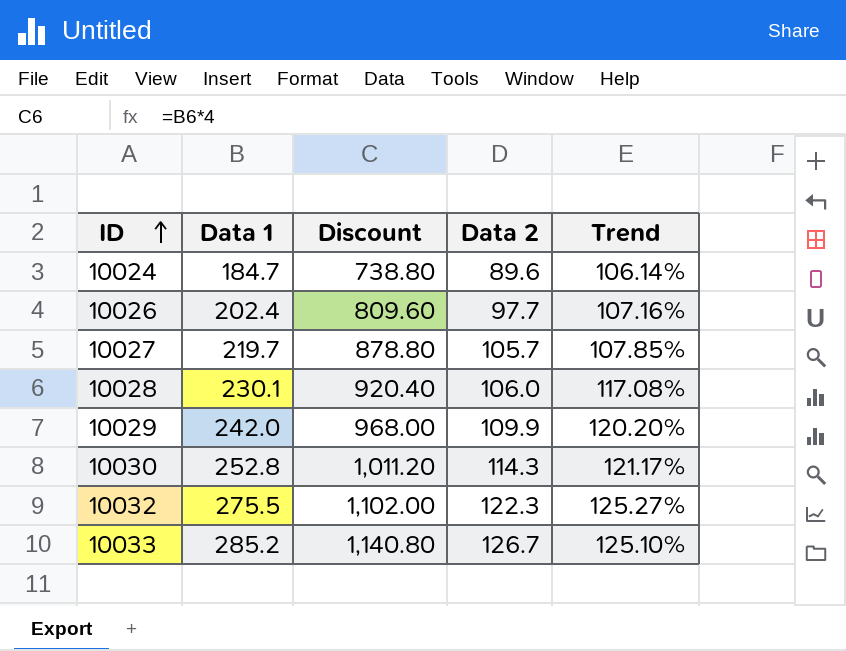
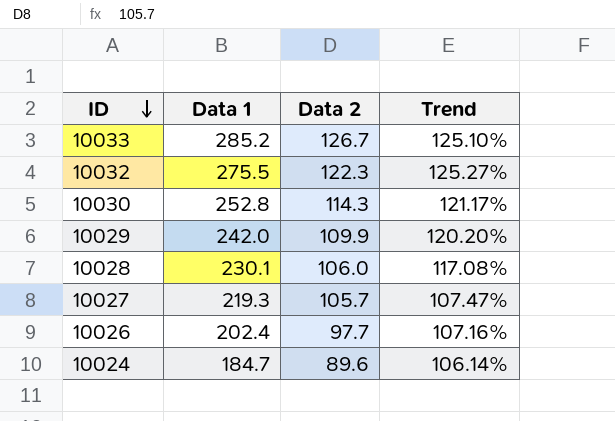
row order: ID ascending -> ID descending
column Discount | formula: [Data 1] * 4 -> none
10027 | Data 1: 219.7 -> 219.3
10027 | Trend: 107.85% -> 107.47%

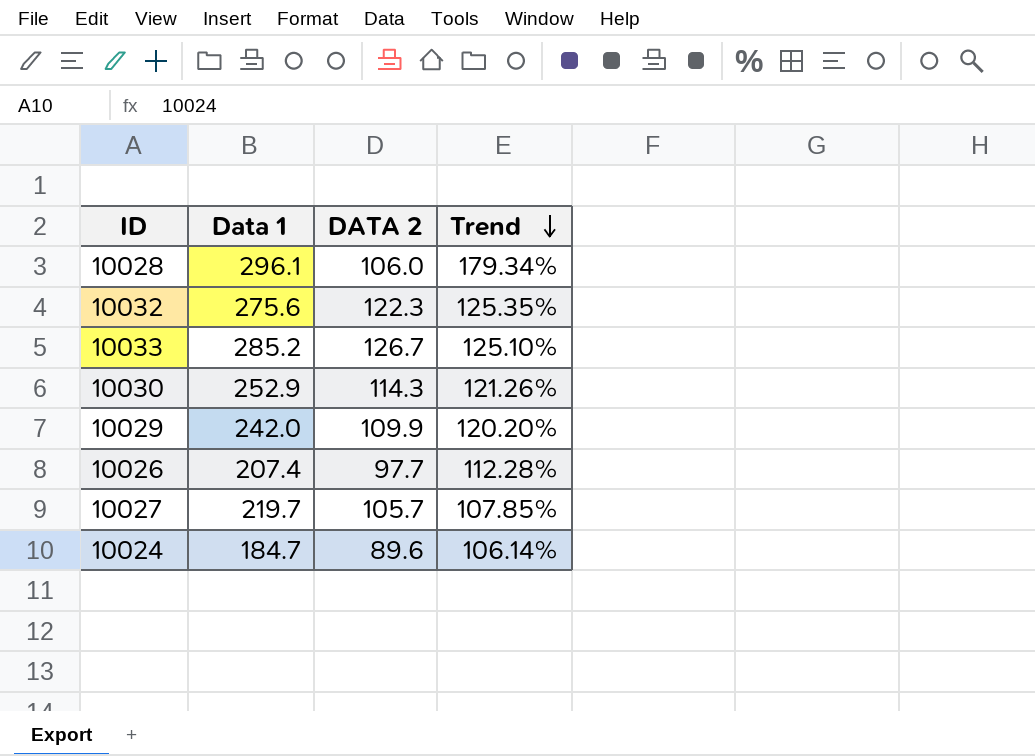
row order: ID descending -> Trend descending
column name: Data 2 -> DATA 2
10028 | Data 1: 230.1 -> 296.1
10028 | Trend: 117.08% -> 179.34%
10032 | Data 1: 275.5 -> 275.6
10032 | Trend: 125.27% -> 125.35%
10030 | Data 1: 252.8 -> 252.9
10030 | Trend: 121.17% -> 121.26%
10026 | Data 1: 202.4 -> 207.4
10026 | Trend: 107.16% -> 112.28%
10027 | Data 1: 219.3 -> 219.7
10027 | Trend: 107.47% -> 107.85%

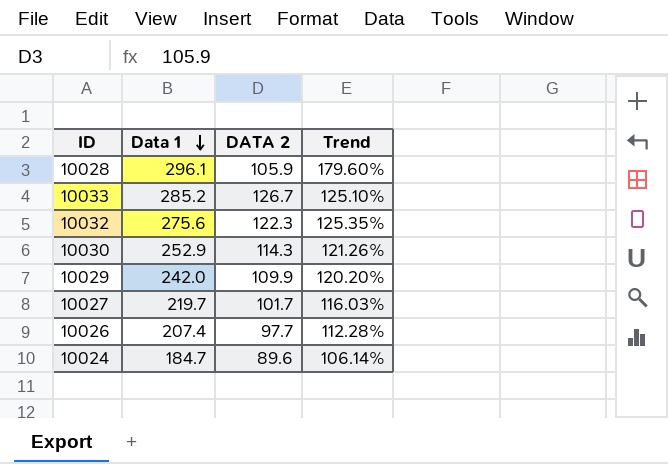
row order: Trend descending -> Data 1 descending
10028 | DATA 2: 106.0 -> 105.9
10028 | Trend: 179.34% -> 179.60%
10027 | DATA 2: 105.7 -> 101.7
10027 | Trend: 107.85% -> 116.03%

